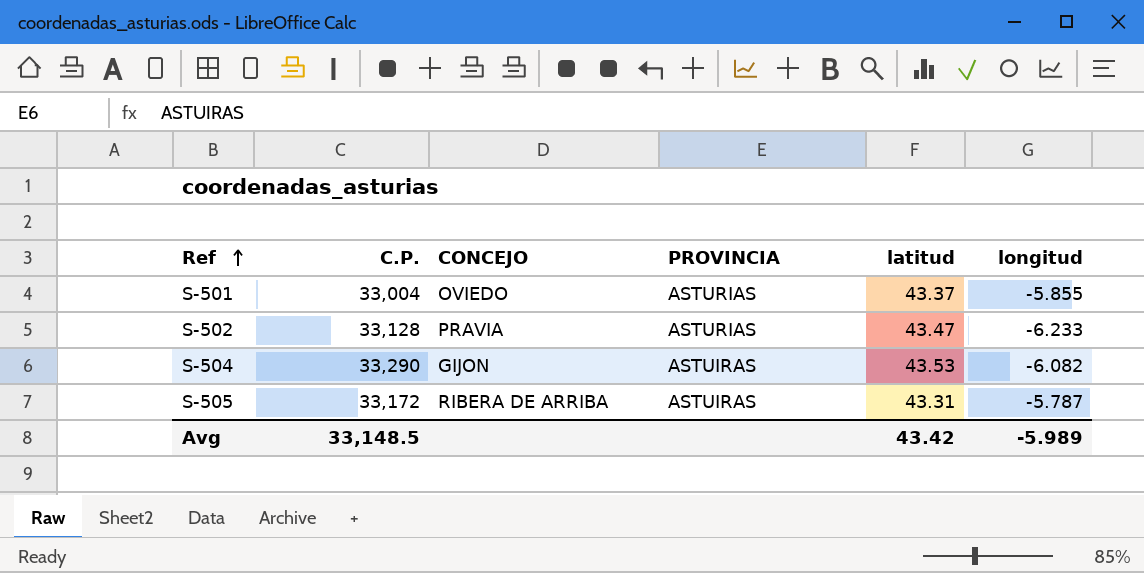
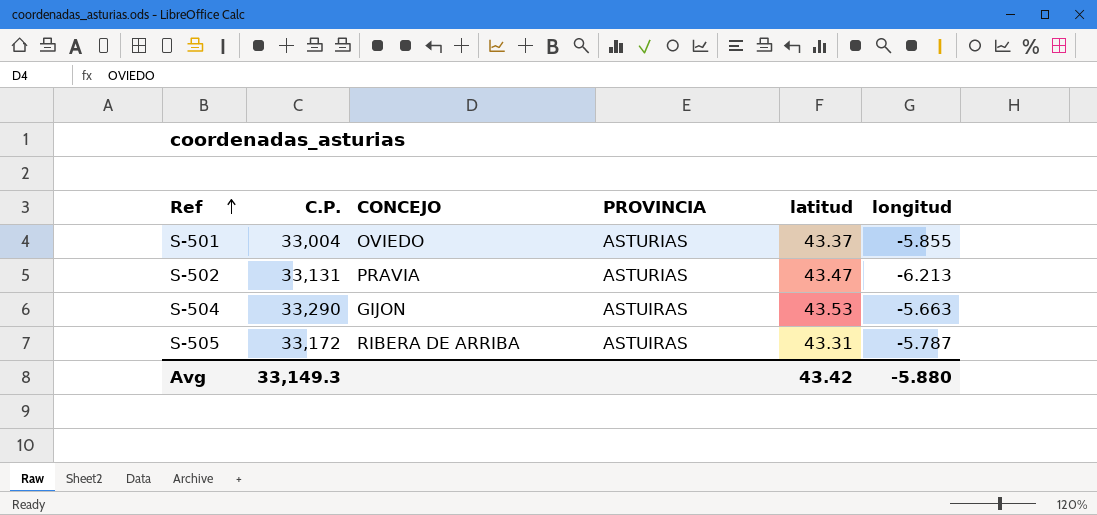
S-502 | C.P.: 33,128 -> 33,131
S-502 | longitud: -6.233 -> -6.213
S-504 | longitud: -6.082 -> -5.663
Avg | C.P.: 33,148.5 -> 33,149.3
Avg | longitud: -5.989 -> -5.880

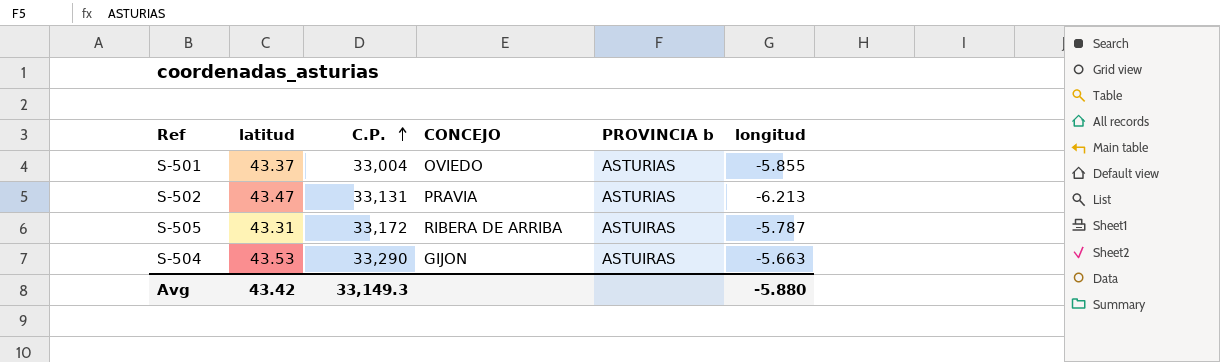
row order: Ref ascending -> C.P. ascending
column latitud | position: 5 -> 2
column name: PROVINCIA -> PROVINCIA b

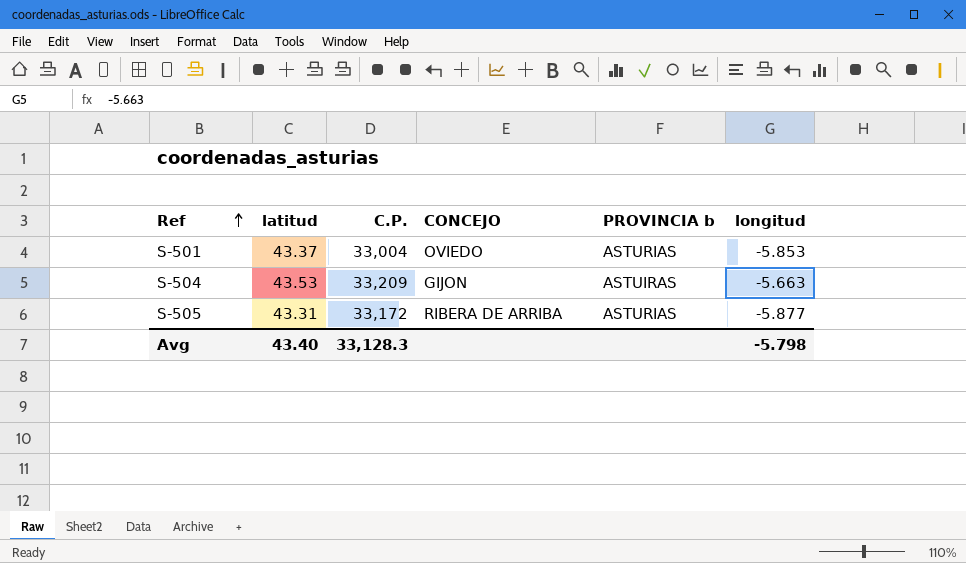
row order: C.P. ascending -> Ref ascending
row S-502: 43.47 | 33,131 | PRAVIA | ASTURIAS | -6.213 -> none
S-501 | longitud: -5.855 -> -5.853
S-504 | C.P.: 33,290 -> 33,209
S-505 | PROVINCIA b: ASTUIRAS -> ASTURIAS
S-505 | longitud: -5.787 -> -5.877
Avg | latitud: 43.42 -> 43.40
Avg | C.P.: 33,149.3 -> 33,128.3
Avg | longitud: -5.880 -> -5.798

